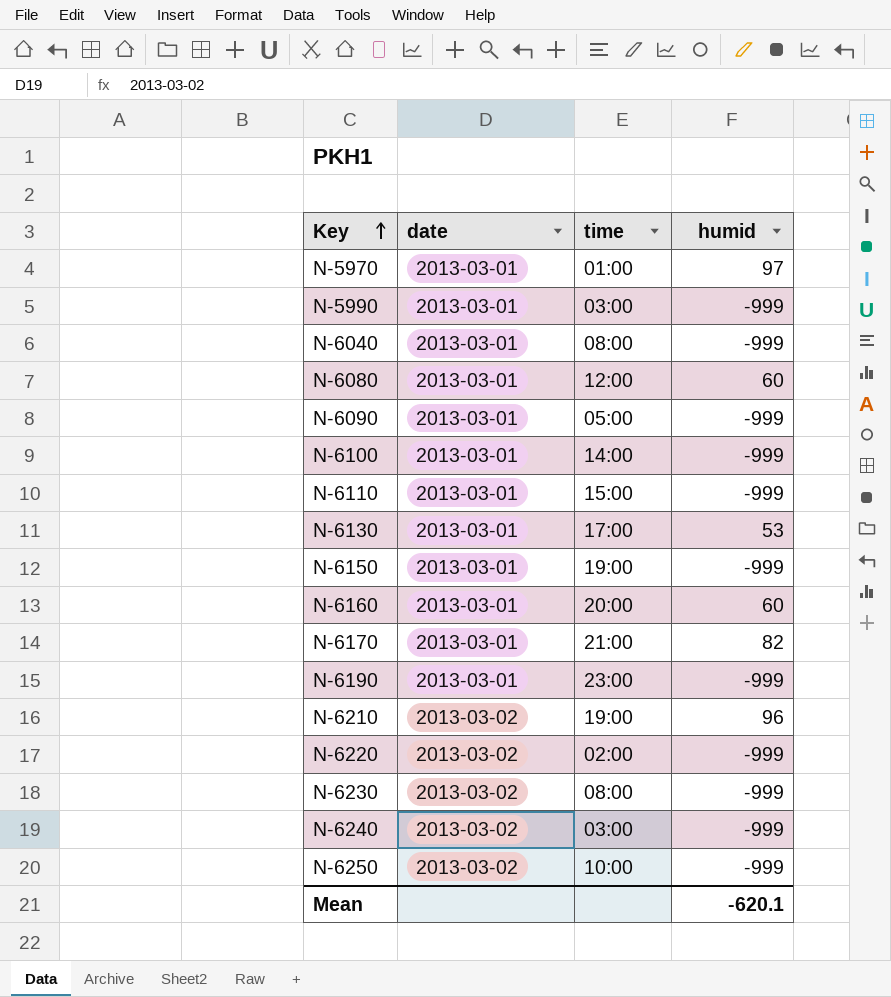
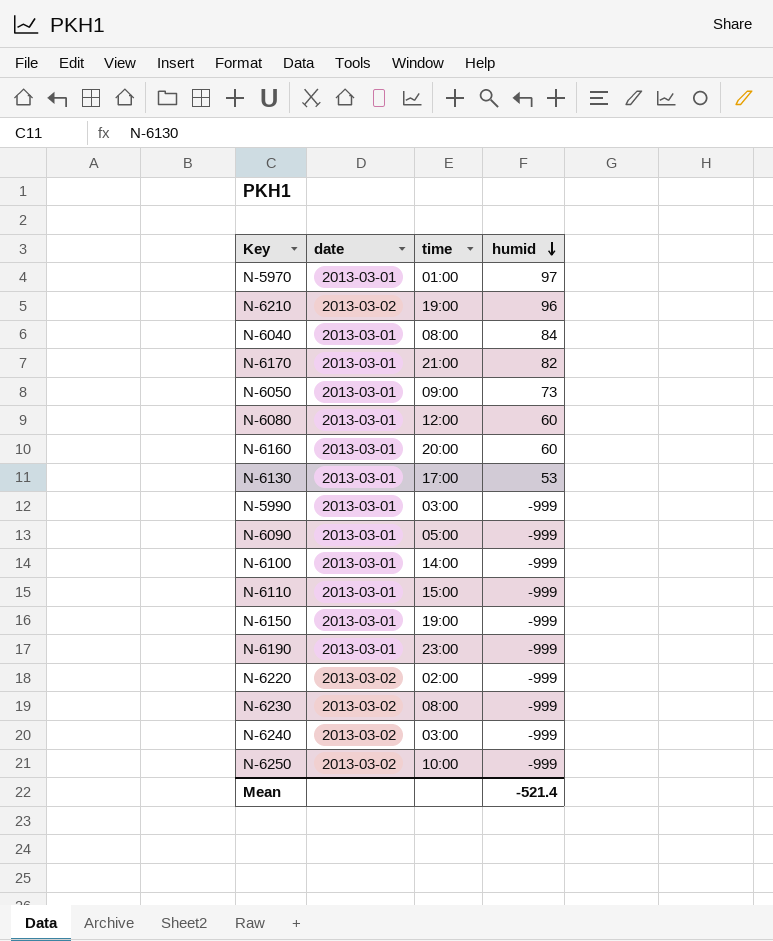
row order: Key ascending -> humid descending
N-6040 | humid: -999 -> 84
row N-6050: none -> 2013-03-01 | 09:00 | 73
Mean | humid: -620.1 -> -521.4

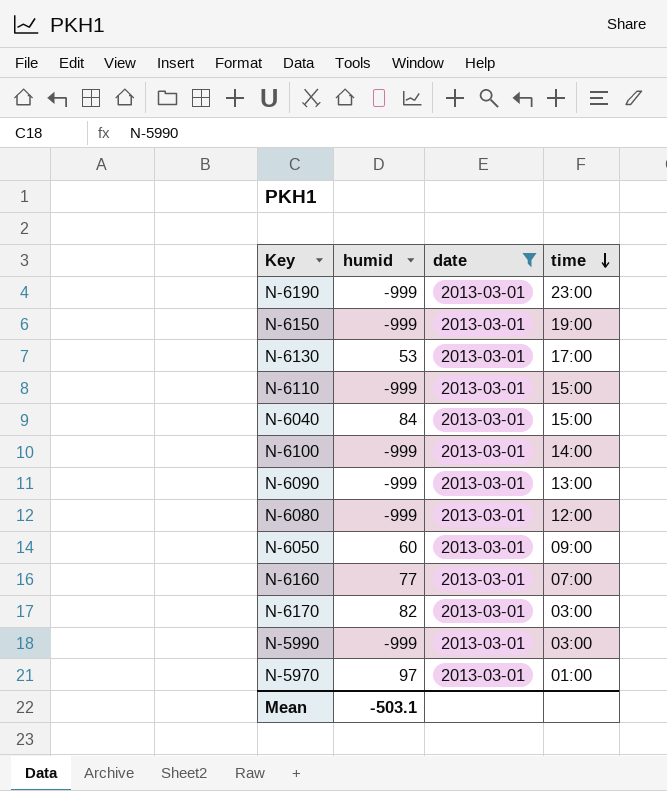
filter: none -> date = 2013-03-01
row order: humid descending -> time descending
column humid | position: 4 -> 2
N-6040 | time: 08:00 -> 15:00
N-6090 | time: 05:00 -> 13:00
N-6080 | humid: 60 -> -999
N-6050 | humid: 73 -> 60
N-6160 | humid: 60 -> 77
N-6160 | time: 20:00 -> 07:00
N-6170 | time: 21:00 -> 03:00
Mean | humid: -521.4 -> -503.1

